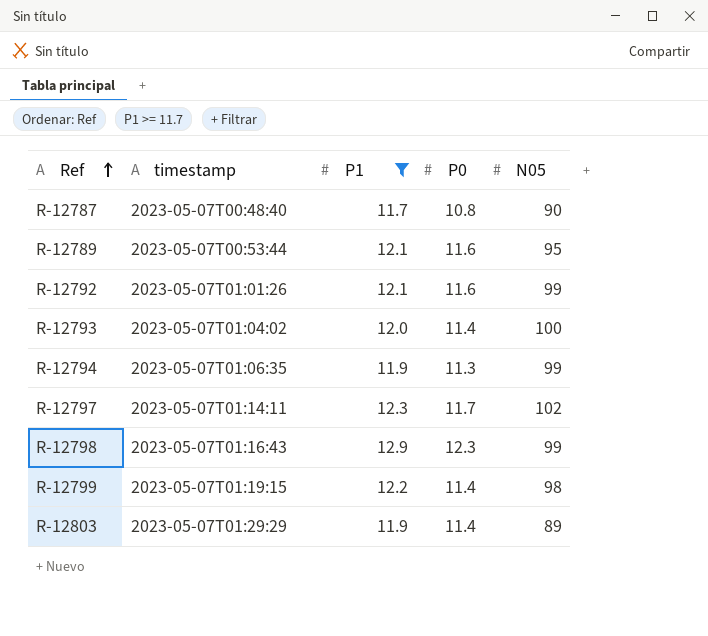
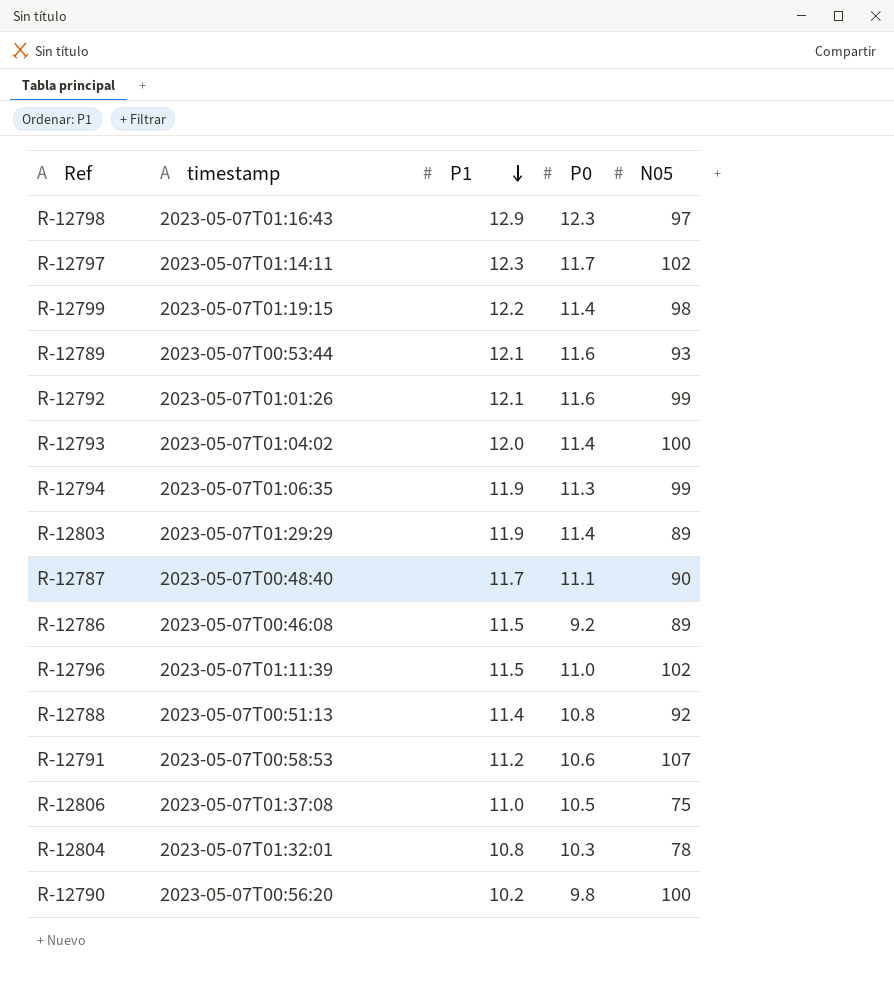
filter: P1 >= 11.7 -> none
row order: Ref ascending -> P1 descending
R-12798 | N05: 99 -> 97
R-12789 | N05: 95 -> 93
R-12787 | P0: 10.8 -> 11.1

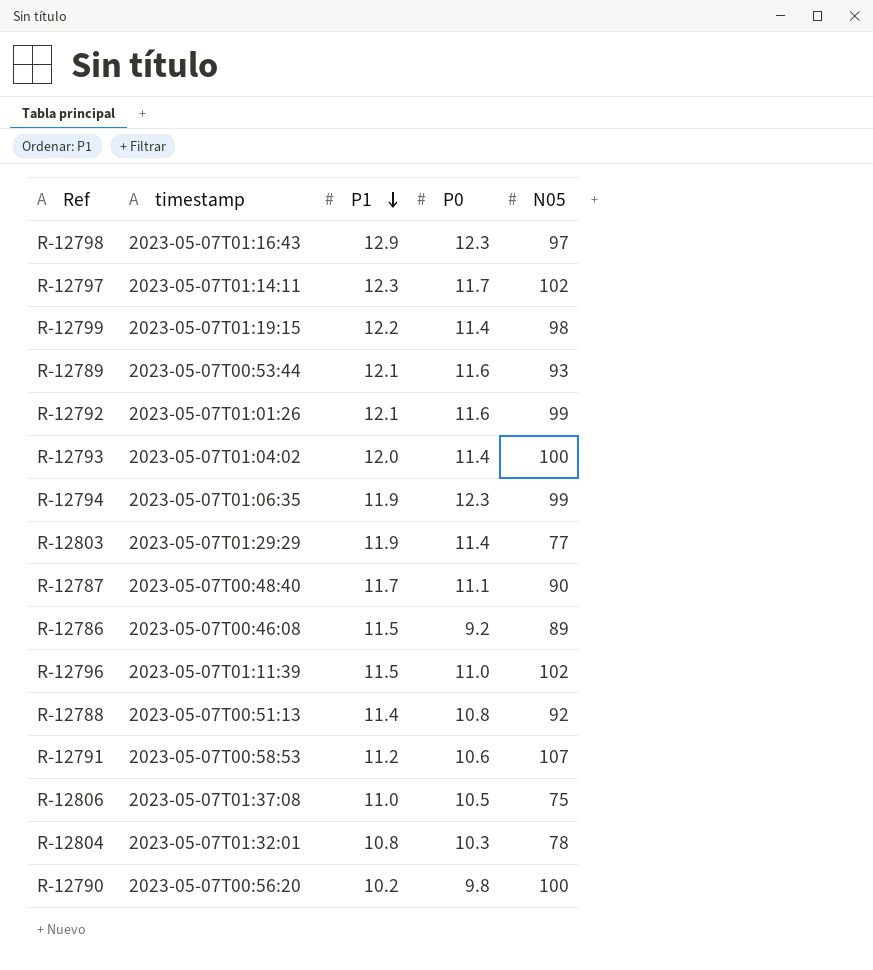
R-12794 | P0: 11.3 -> 12.3
R-12803 | N05: 89 -> 77

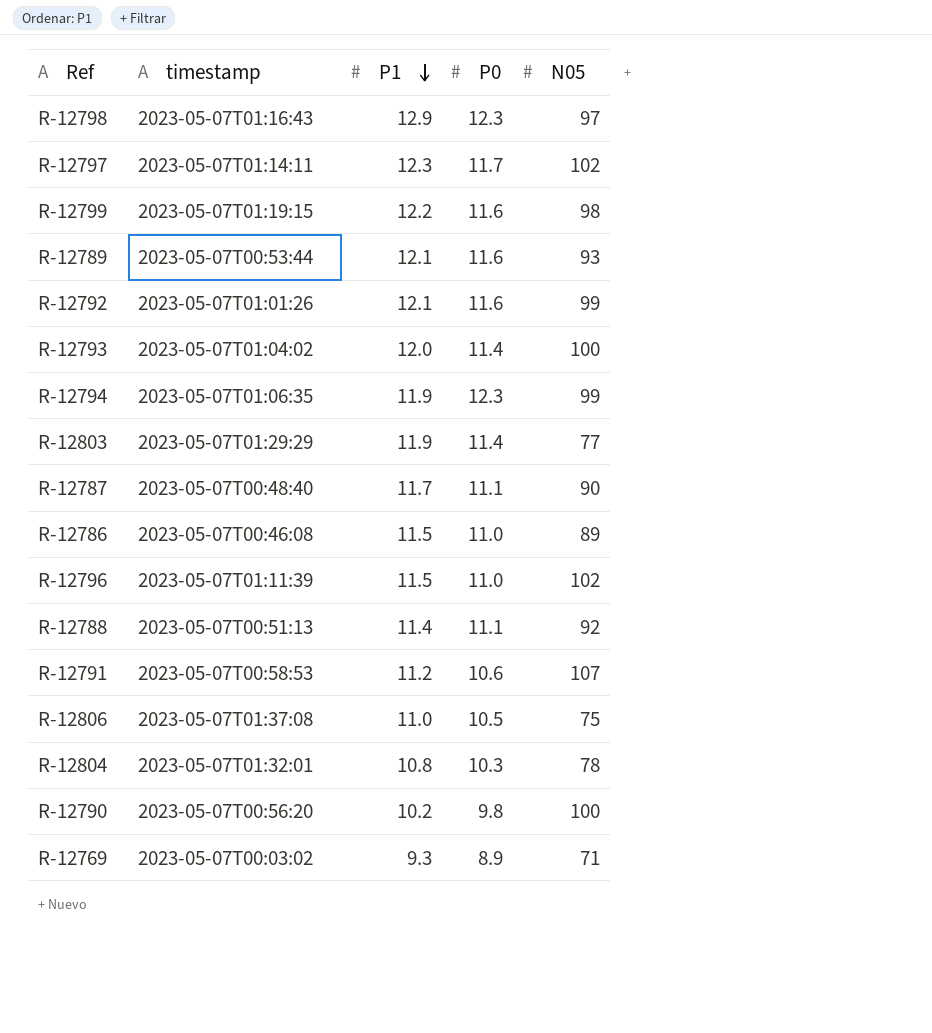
R-12799 | P0: 11.4 -> 11.6
R-12786 | P0: 9.2 -> 11.0
R-12788 | P0: 10.8 -> 11.1
row R-12769: none -> 2023-05-07T00:03:02 | 9.3 | 8.9 | 71

